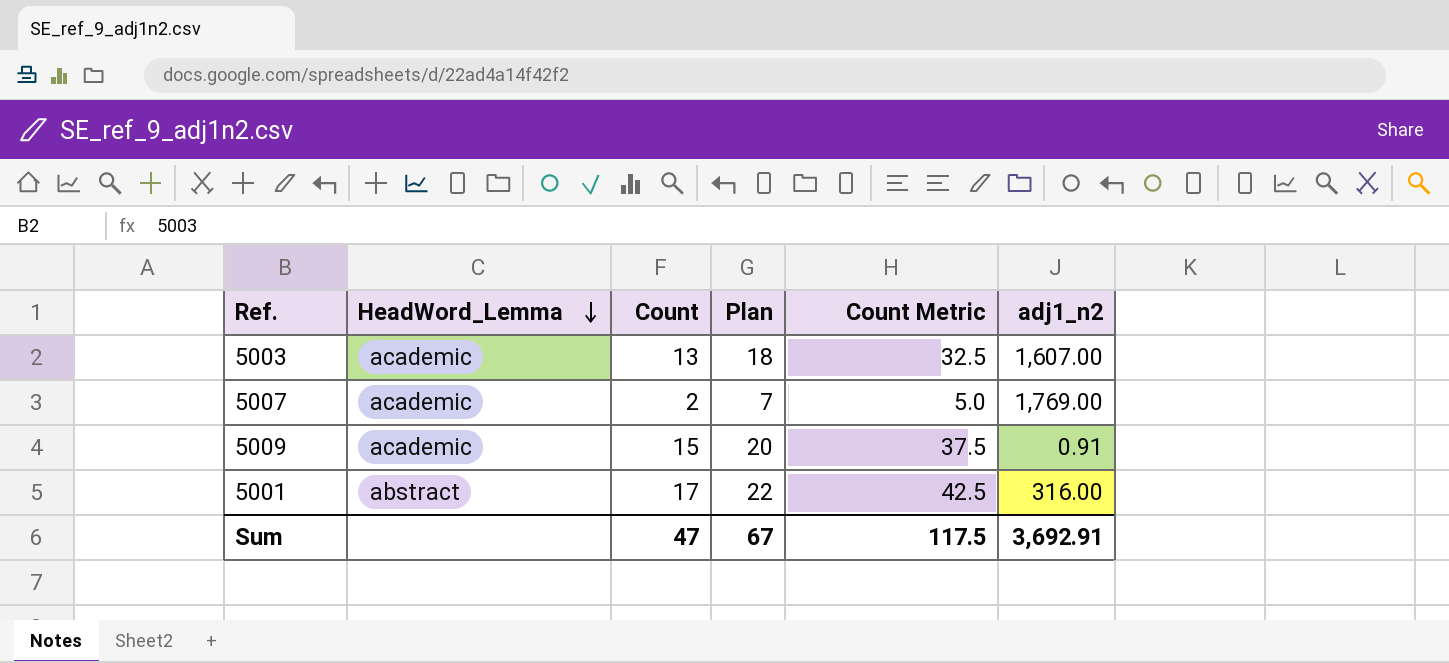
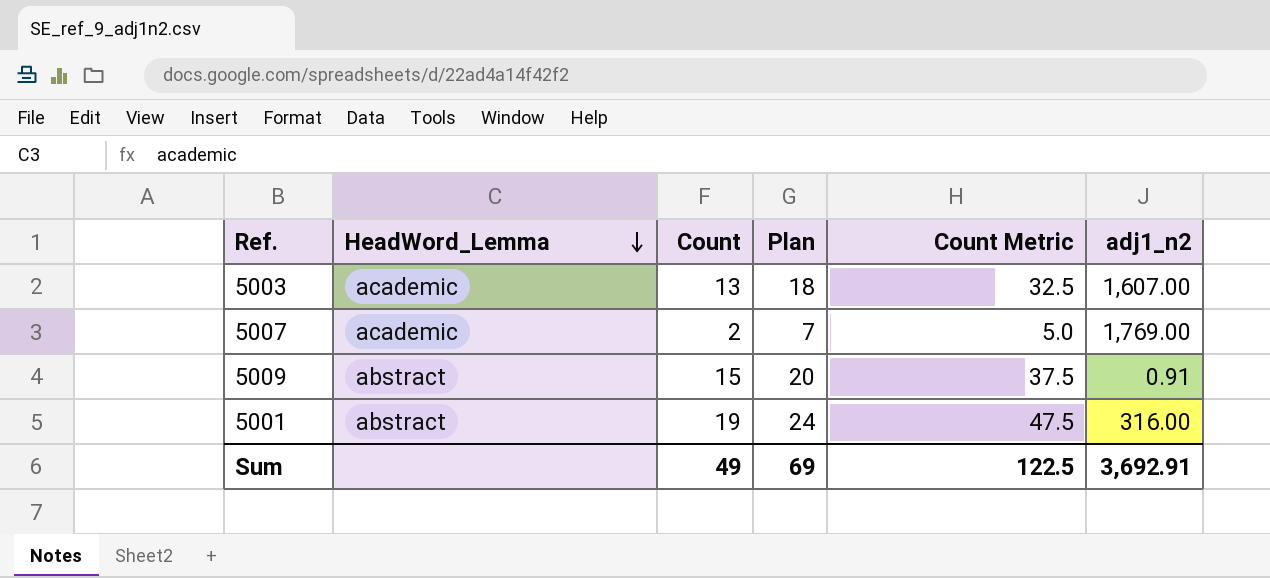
5009 | HeadWord_Lemma: academic -> abstract
5001 | Count: 17 -> 19
5001 | Plan: 22 -> 24
5001 | Count Metric: 42.5 -> 47.5
Sum | Count: 47 -> 49
Sum | Plan: 67 -> 69
Sum | Count Metric: 117.5 -> 122.5

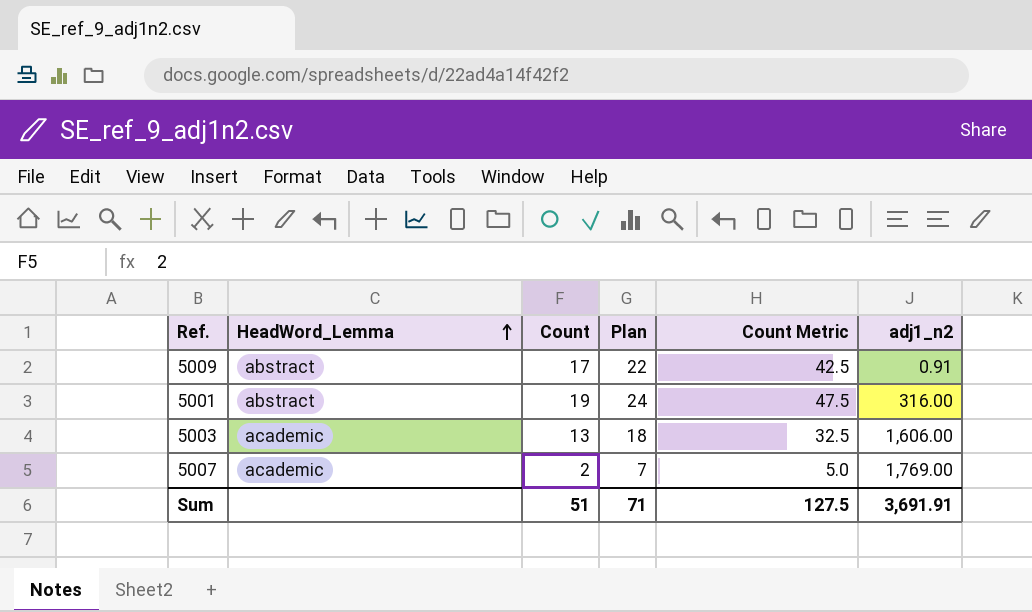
row order: HeadWord_Lemma descending -> HeadWord_Lemma ascending
5009 | Count: 15 -> 17
5009 | Plan: 20 -> 22
5009 | Count Metric: 37.5 -> 42.5
5003 | adj1_n2: 1,607.00 -> 1,606.00
Sum | Count: 49 -> 51
Sum | Plan: 69 -> 71
Sum | Count Metric: 122.5 -> 127.5
Sum | adj1_n2: 3,692.91 -> 3,691.91

